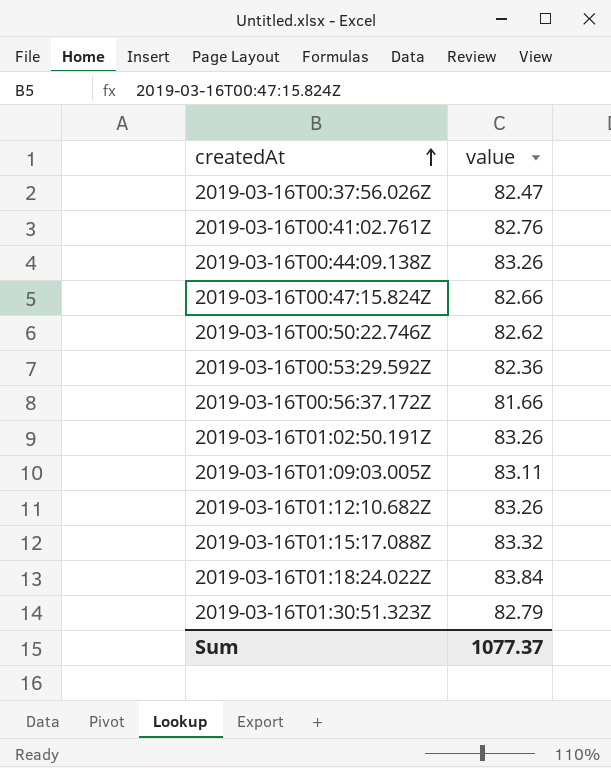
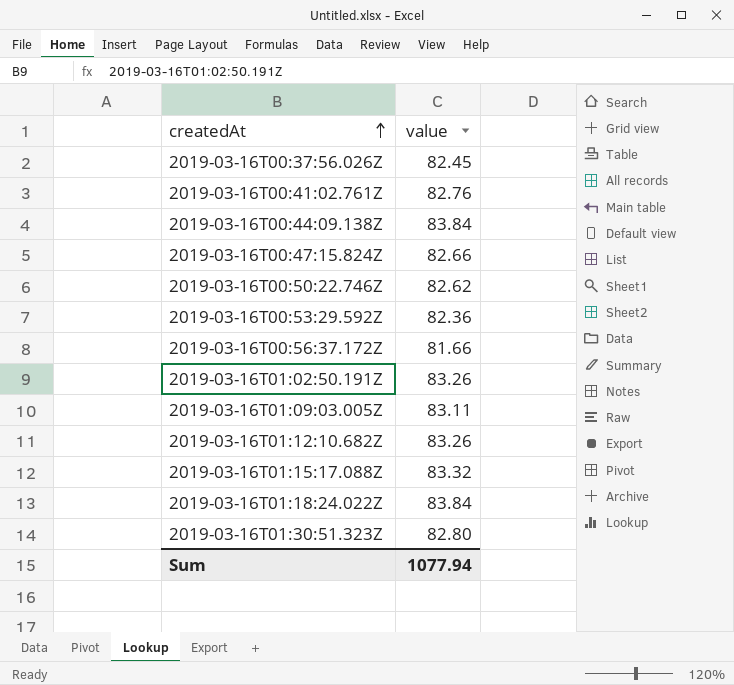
2019-03-16T00:37:56.026Z | value: 82.47 -> 82.45
2019-03-16T00:44:09.138Z | value: 83.26 -> 83.84
2019-03-16T01:30:51.323Z | value: 82.79 -> 82.80
Sum | value: 1077.37 -> 1077.94

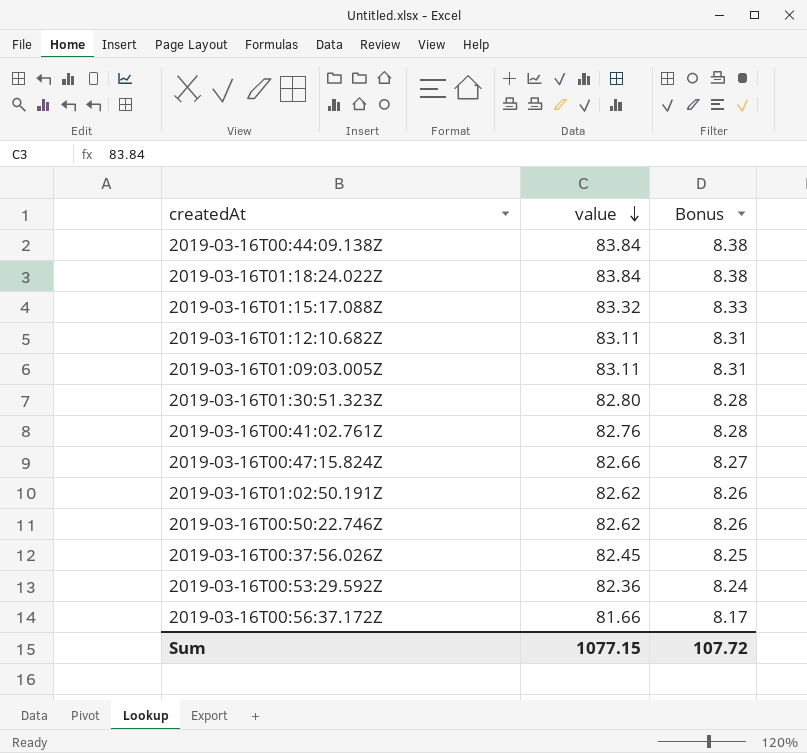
row order: createdAt ascending -> value descending
column Bonus | formula: none -> [value] * 0.1
2019-03-16T01:12:10.682Z | value: 83.26 -> 83.11
2019-03-16T01:02:50.191Z | value: 83.26 -> 82.62
Sum | value: 1077.94 -> 1077.15

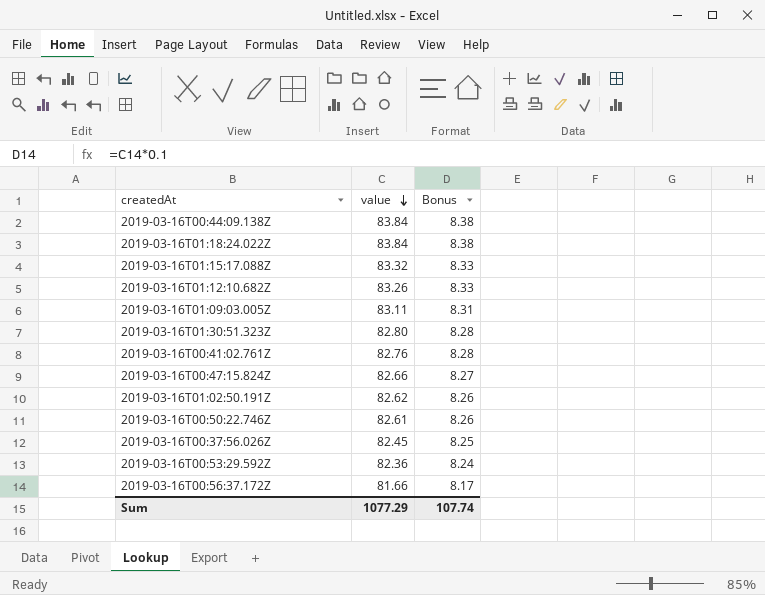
2019-03-16T01:12:10.682Z | value: 83.11 -> 83.26
2019-03-16T01:12:10.682Z | Bonus: 8.31 -> 8.33
2019-03-16T00:50:22.746Z | value: 82.62 -> 82.61
Sum | value: 1077.15 -> 1077.29
Sum | Bonus: 107.72 -> 107.74

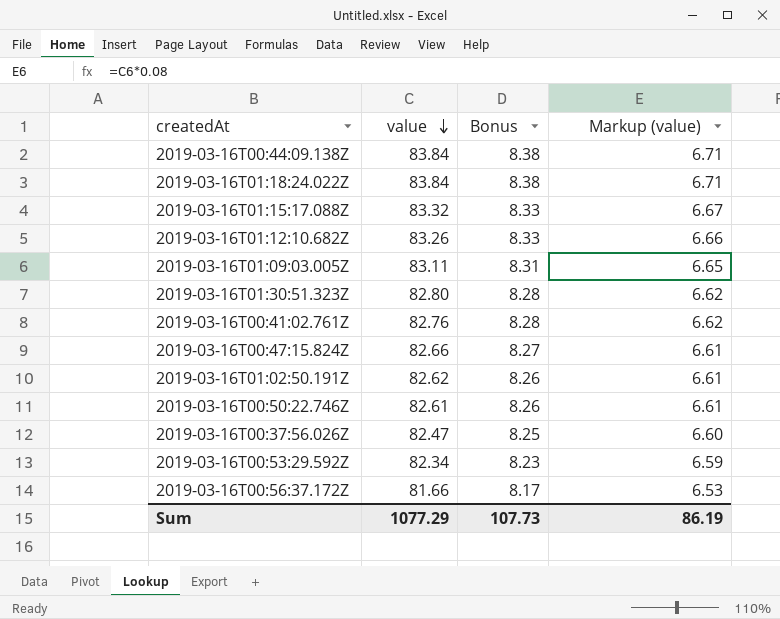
column Markup (value) | formula: none -> [value] * 0.08
2019-03-16T00:37:56.026Z | value: 82.45 -> 82.47
2019-03-16T00:53:29.592Z | value: 82.36 -> 82.34
2019-03-16T00:53:29.592Z | Bonus: 8.24 -> 8.23
Sum | Bonus: 107.74 -> 107.73

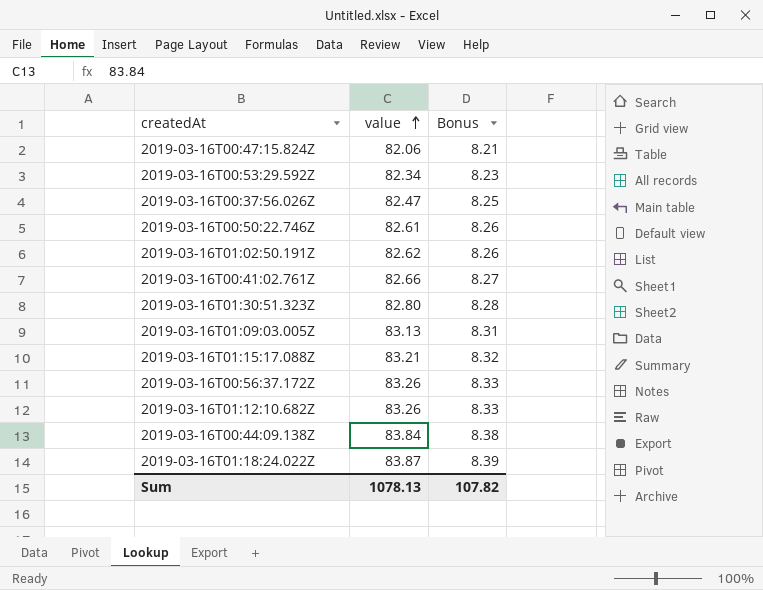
row order: value descending -> value ascending
column Markup (value) | formula: [value] * 0.08 -> none
2019-03-16T00:47:15.824Z | value: 82.66 -> 82.06
2019-03-16T00:47:15.824Z | Bonus: 8.27 -> 8.21
2019-03-16T00:41:02.761Z | value: 82.76 -> 82.66
2019-03-16T00:41:02.761Z | Bonus: 8.28 -> 8.27
2019-03-16T01:09:03.005Z | value: 83.11 -> 83.13
2019-03-16T01:15:17.088Z | value: 83.32 -> 83.21
2019-03-16T01:15:17.088Z | Bonus: 8.33 -> 8.32
2019-03-16T00:56:37.172Z | value: 81.66 -> 83.26
2019-03-16T00:56:37.172Z | Bonus: 8.17 -> 8.33
2019-03-16T01:18:24.022Z | value: 83.84 -> 83.87
2019-03-16T01:18:24.022Z | Bonus: 8.38 -> 8.39
Sum | value: 1077.29 -> 1078.13
Sum | Bonus: 107.73 -> 107.82

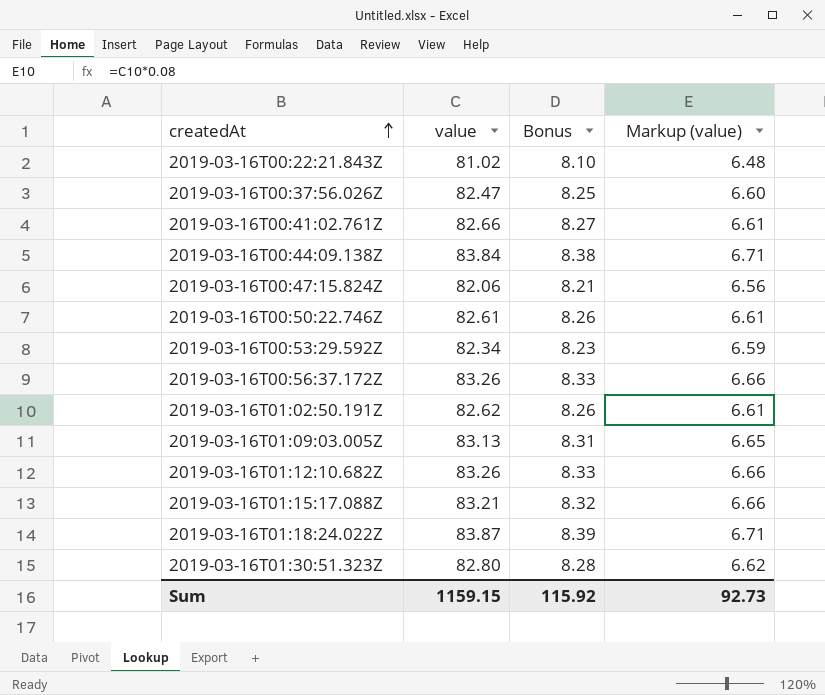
row order: value ascending -> createdAt ascending
column Markup (value) | formula: none -> [value] * 0.08
row 2019-03-16T00:22:21.843Z: none -> 81.02 | 8.10 | 6.48
Sum | value: 1078.13 -> 1159.15
Sum | Bonus: 107.82 -> 115.92

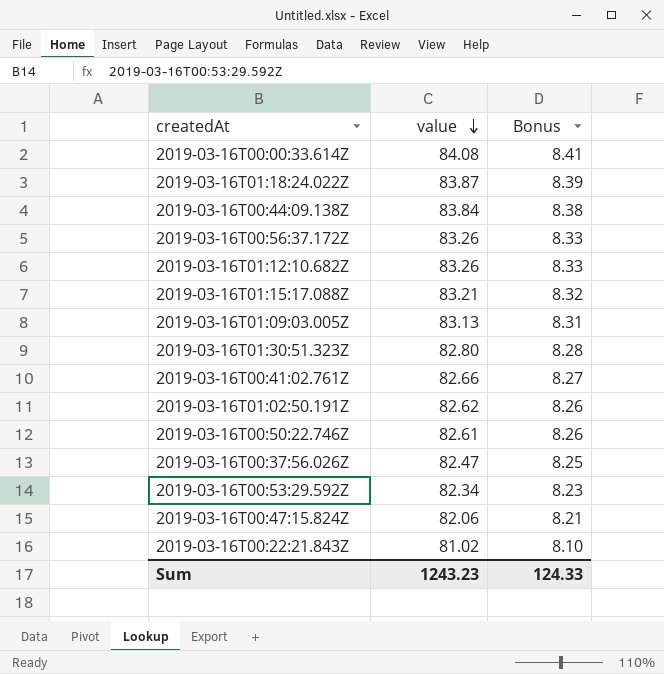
row order: createdAt ascending -> value descending
column Markup (value) | formula: [value] * 0.08 -> none
row 2019-03-16T00:00:33.614Z: none -> 84.08 | 8.41
Sum | value: 1159.15 -> 1243.23
Sum | Bonus: 115.92 -> 124.33

